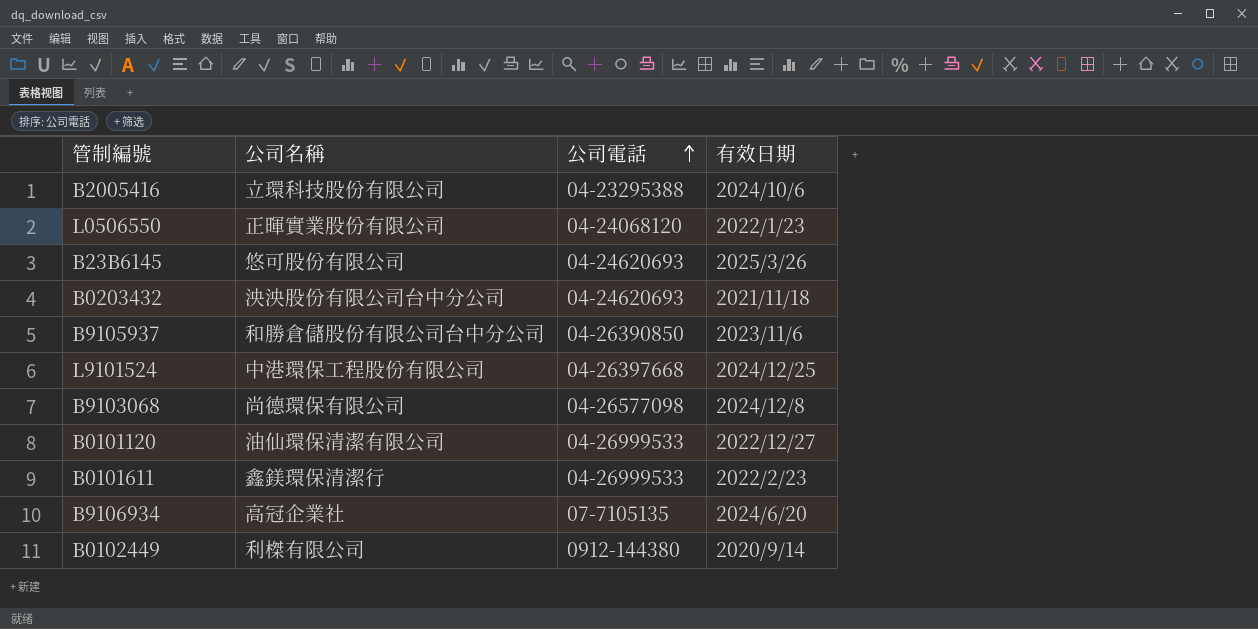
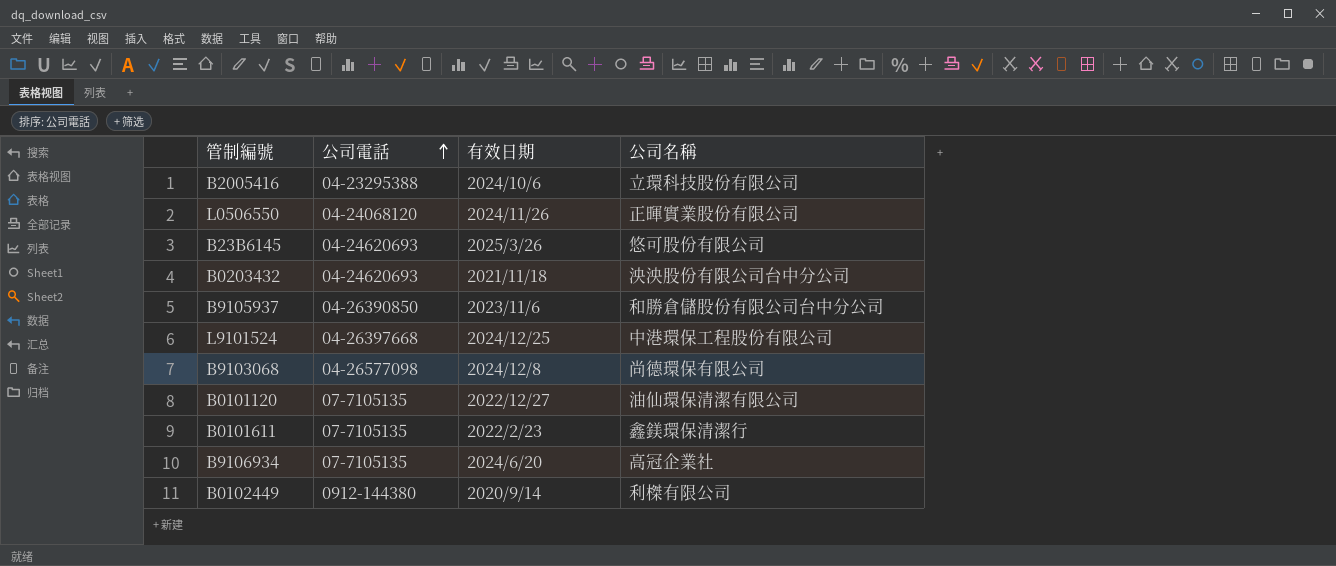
column 公司名稱 | position: 2 -> 4
L0506550 | 有效日期: 2022/1/23 -> 2024/11/26
B0101120 | 公司電話: 04-26999533 -> 07-7105135
B0101611 | 公司電話: 04-26999533 -> 07-7105135

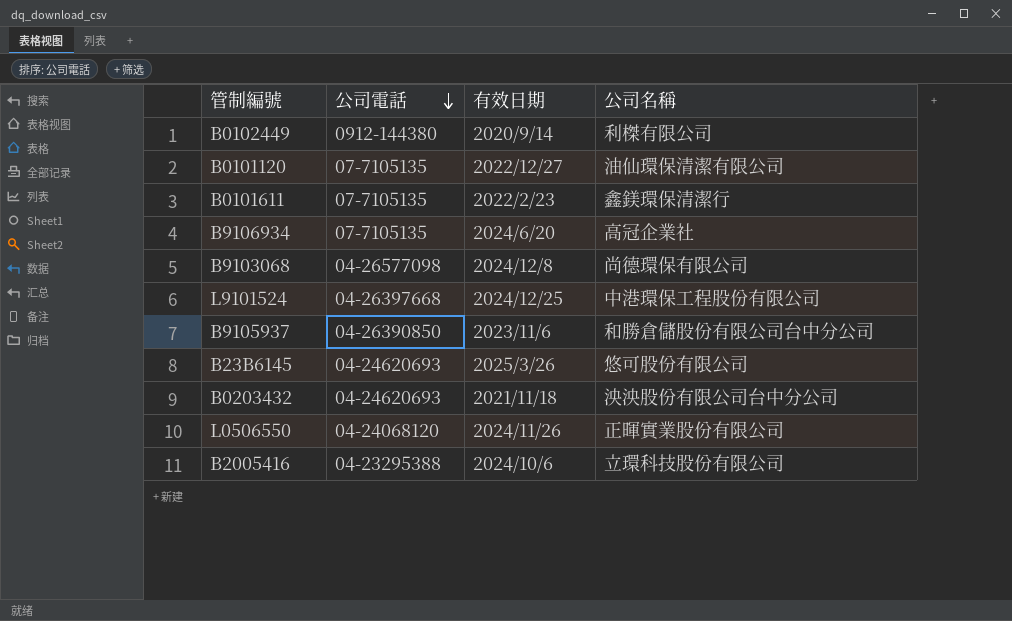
row order: 公司電話 ascending -> 公司電話 descending

